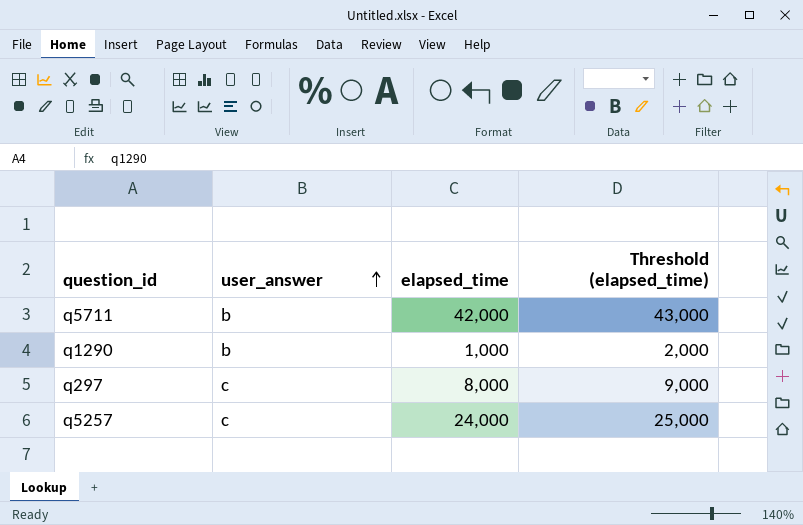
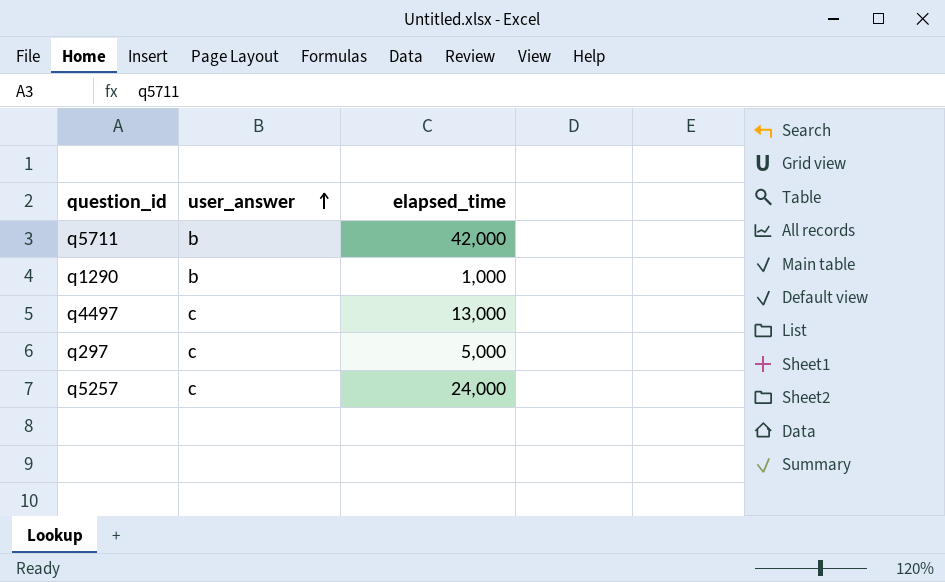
column Threshold (elapsed_time) | formula: [elapsed_time] + 1000 -> none
row q4497: none -> c | 13,000
q297 | elapsed_time: 8,000 -> 5,000

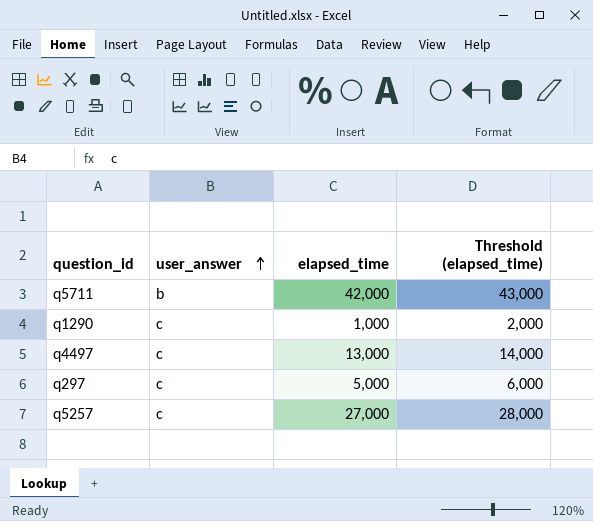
column Threshold (elapsed_time) | formula: none -> [elapsed_time] + 1000
q1290 | user_answer: b -> c
q5257 | elapsed_time: 24,000 -> 27,000

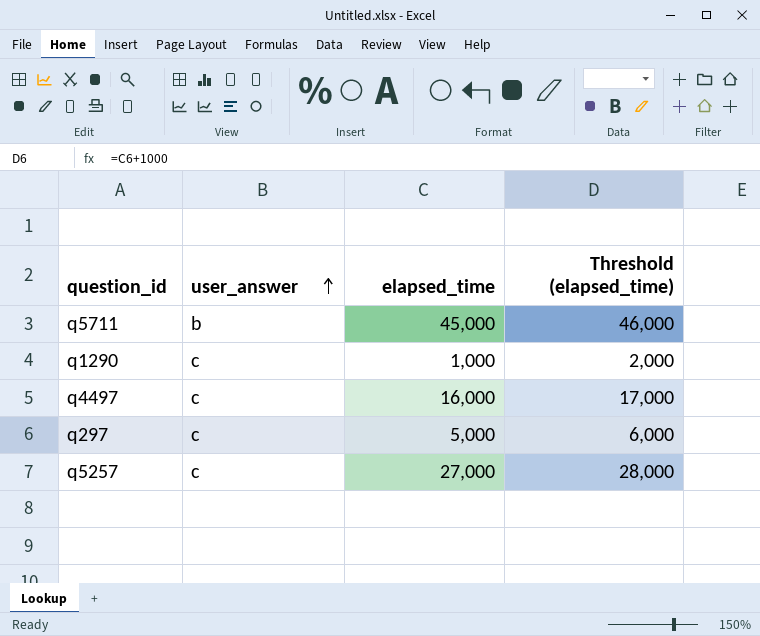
q5711 | elapsed_time: 42,000 -> 45,000
q5711 | Threshold (elapsed_time): 43,000 -> 46,000
q4497 | elapsed_time: 13,000 -> 16,000
q4497 | Threshold (elapsed_time): 14,000 -> 17,000

